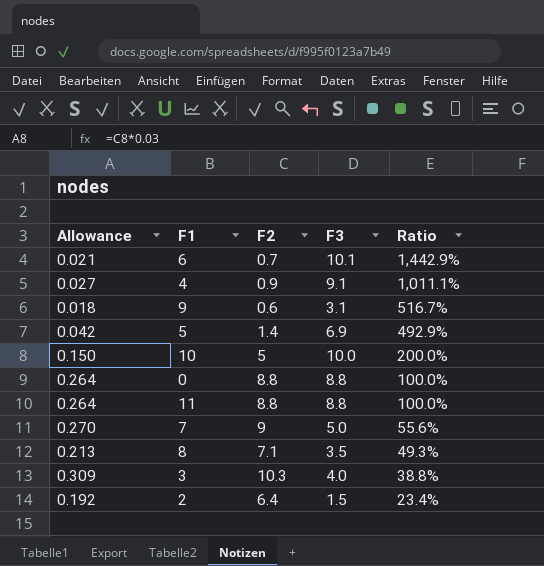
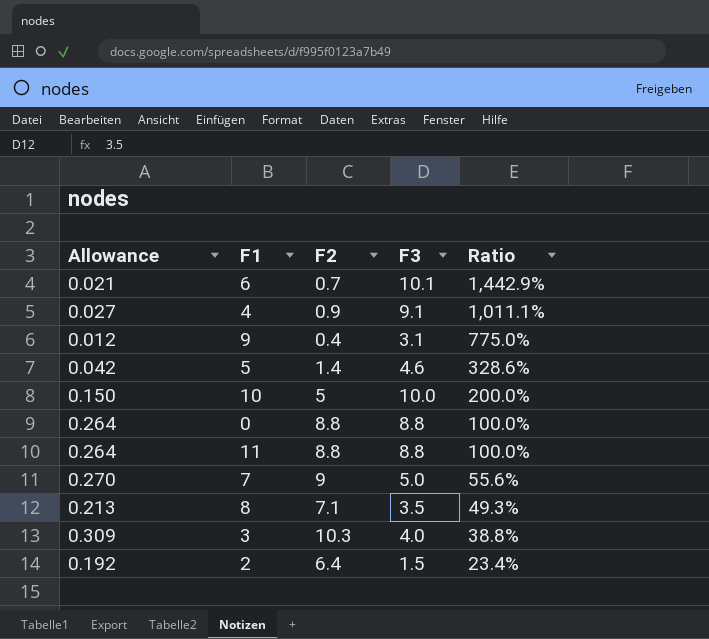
9 | Allowance: 0.018 -> 0.012
9 | F2: 0.6 -> 0.4
9 | Ratio: 516.7% -> 775.0%
5 | F3: 6.9 -> 4.6
5 | Ratio: 492.9% -> 328.6%

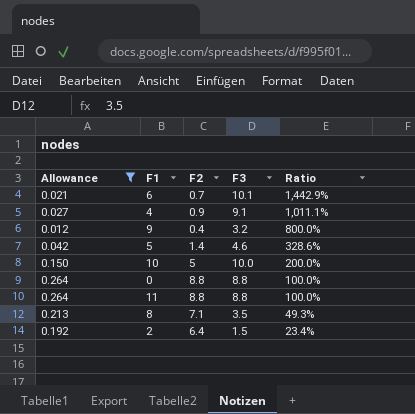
filter: none -> Allowance <= 0.264
9 | F3: 3.1 -> 3.2
9 | Ratio: 775.0% -> 800.0%

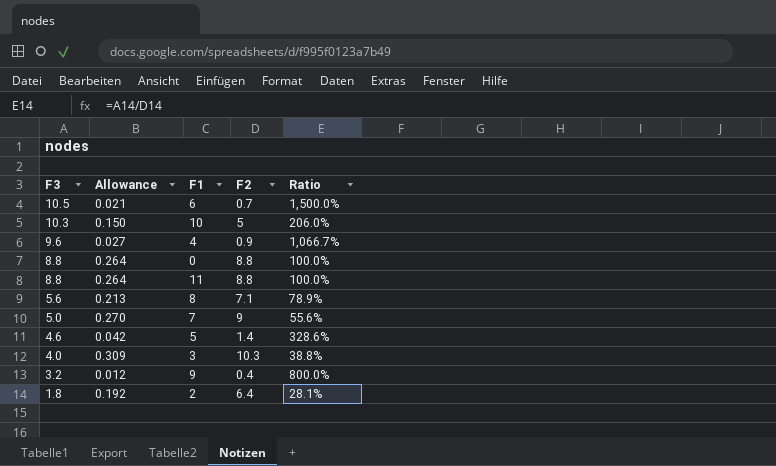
filter: Allowance <= 0.264 -> none
row order: Ratio descending -> F3 descending
column F3 | position: 4 -> 1
6 | F3: 10.1 -> 10.5
6 | Ratio: 1,442.9% -> 1,500.0%
10 | F3: 10.0 -> 10.3
10 | Ratio: 200.0% -> 206.0%
4 | F3: 9.1 -> 9.6
4 | Ratio: 1,011.1% -> 1,066.7%
8 | F3: 3.5 -> 5.6
8 | Ratio: 49.3% -> 78.9%
2 | F3: 1.5 -> 1.8
2 | Ratio: 23.4% -> 28.1%

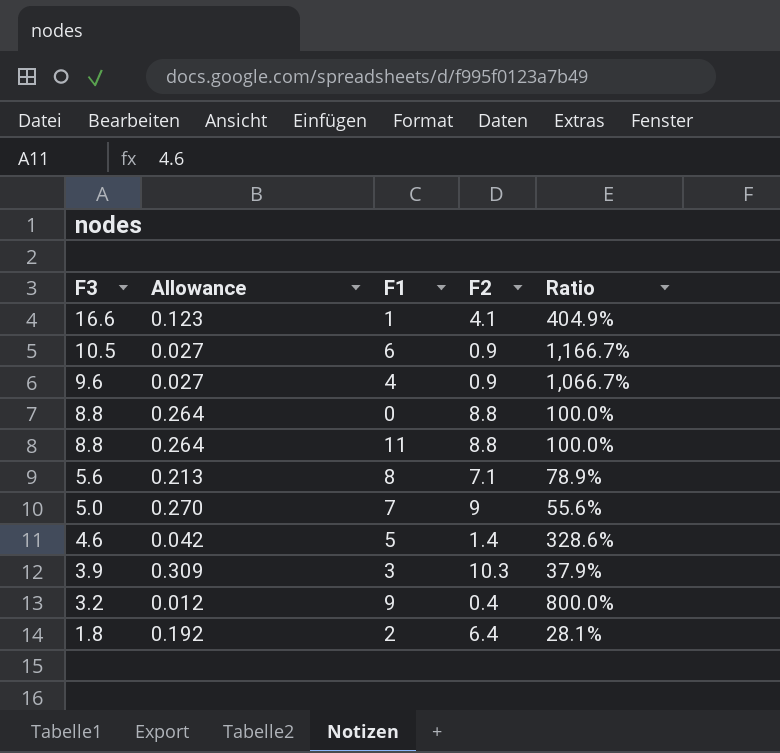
row 10: 10.3 | 0.150 | 5 | 206.0% -> none
row 1: none -> 16.6 | 0.123 | 4.1 | 404.9%
6 | Allowance: 0.021 -> 0.027
6 | F2: 0.7 -> 0.9
6 | Ratio: 1,500.0% -> 1,166.7%
3 | F3: 4.0 -> 3.9
3 | Ratio: 38.8% -> 37.9%

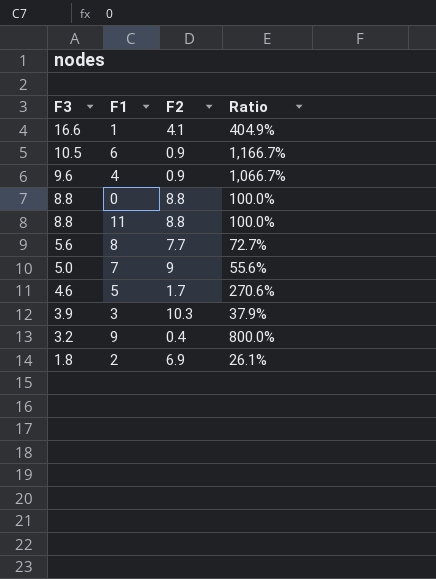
column Allowance | formula: [F2] * 0.03 -> none
8 | F2: 7.1 -> 7.7
8 | Ratio: 78.9% -> 72.7%
5 | F2: 1.4 -> 1.7
5 | Ratio: 328.6% -> 270.6%
2 | F2: 6.4 -> 6.9
2 | Ratio: 28.1% -> 26.1%

